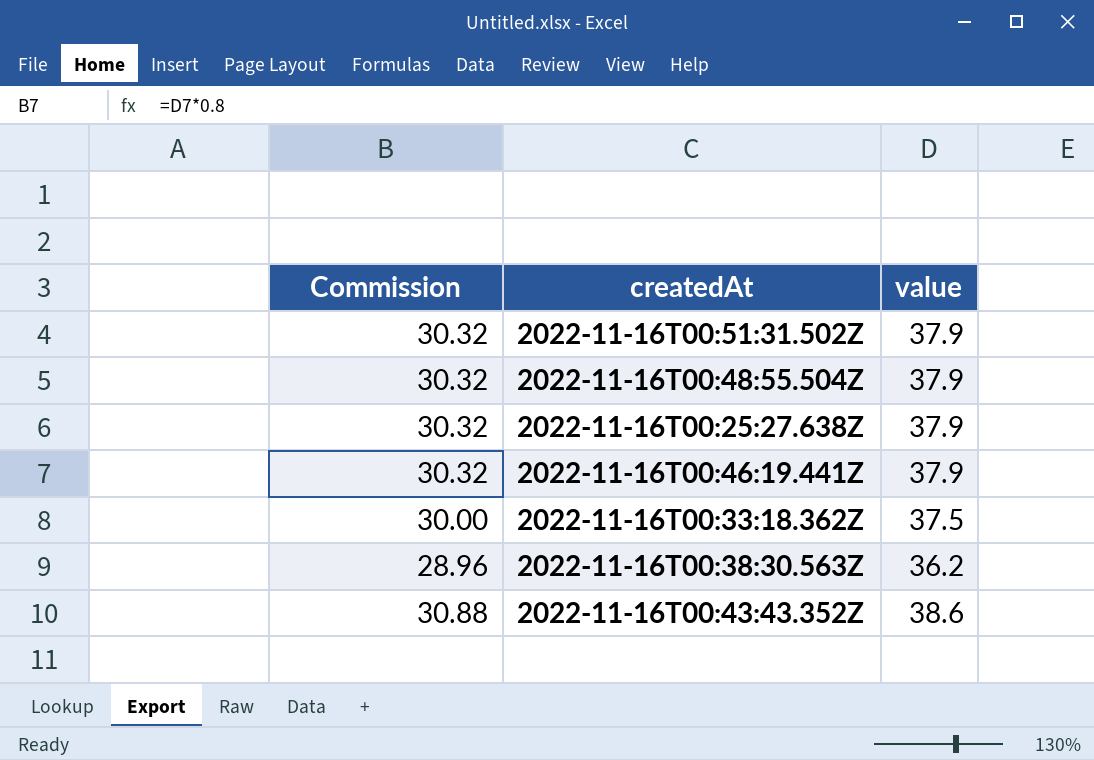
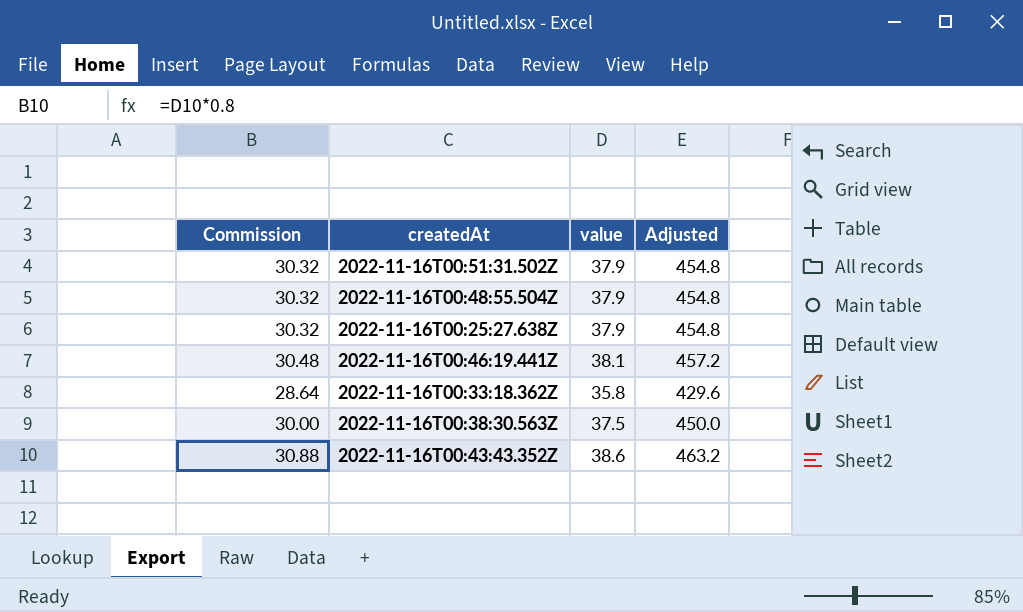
column Adjusted | formula: none -> [value] * 12
2022-11-16T00:46:19.441Z | Commission: 30.32 -> 30.48
2022-11-16T00:46:19.441Z | value: 37.9 -> 38.1
2022-11-16T00:33:18.362Z | Commission: 30.00 -> 28.64
2022-11-16T00:33:18.362Z | value: 37.5 -> 35.8
2022-11-16T00:38:30.563Z | Commission: 28.96 -> 30.00
2022-11-16T00:38:30.563Z | value: 36.2 -> 37.5

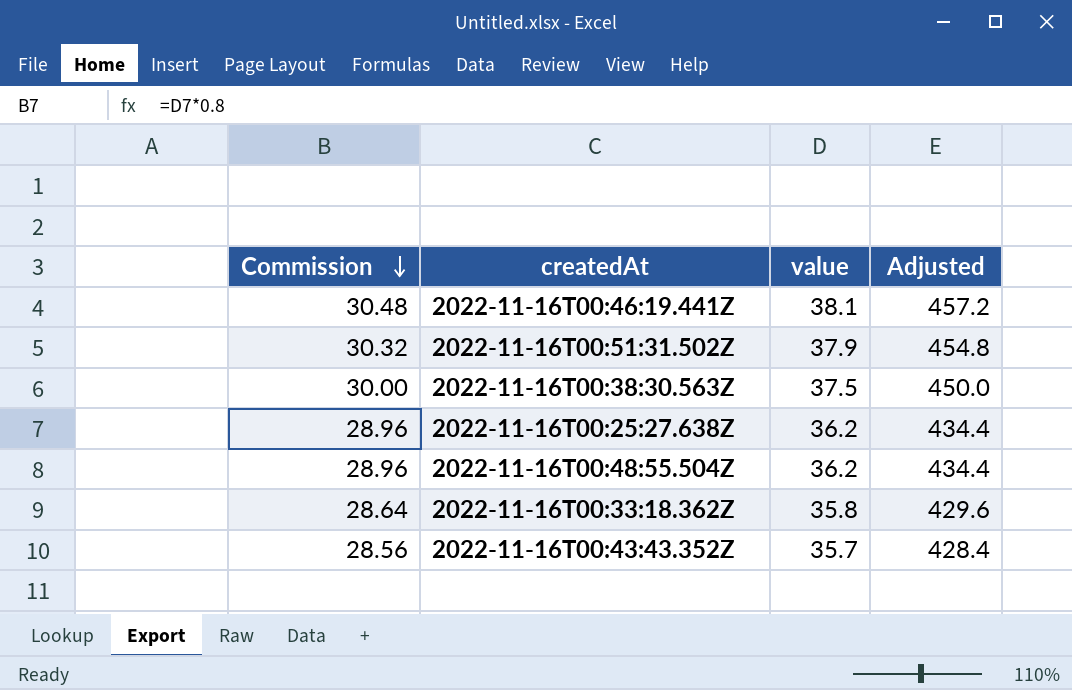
row order: none -> Commission descending
2022-11-16T00:25:27.638Z | Commission: 30.32 -> 28.96
2022-11-16T00:25:27.638Z | value: 37.9 -> 36.2
2022-11-16T00:25:27.638Z | Adjusted: 454.8 -> 434.4
2022-11-16T00:48:55.504Z | Commission: 30.32 -> 28.96
2022-11-16T00:48:55.504Z | value: 37.9 -> 36.2
2022-11-16T00:48:55.504Z | Adjusted: 454.8 -> 434.4
2022-11-16T00:43:43.352Z | Commission: 30.88 -> 28.56
2022-11-16T00:43:43.352Z | value: 38.6 -> 35.7
2022-11-16T00:43:43.352Z | Adjusted: 463.2 -> 428.4

